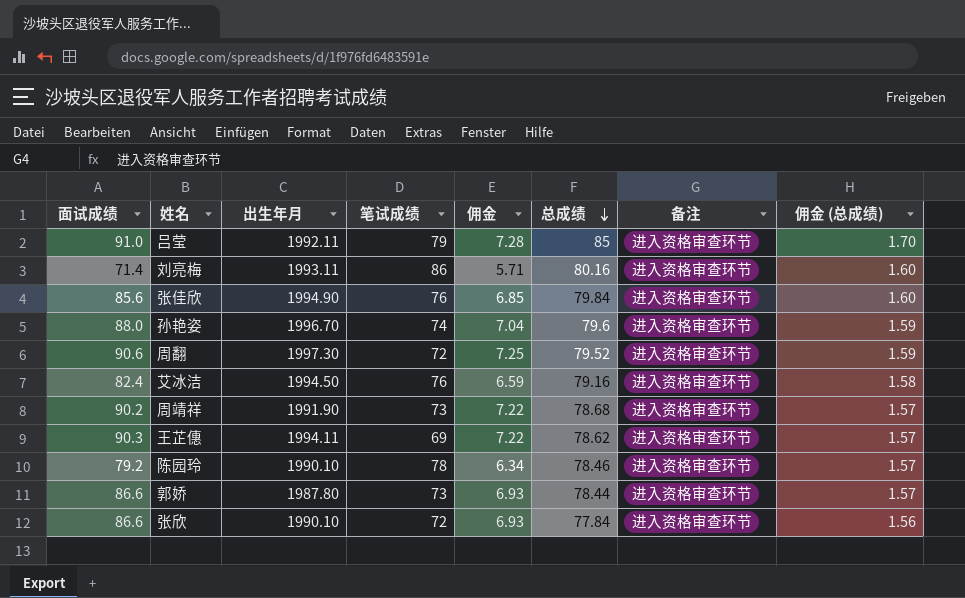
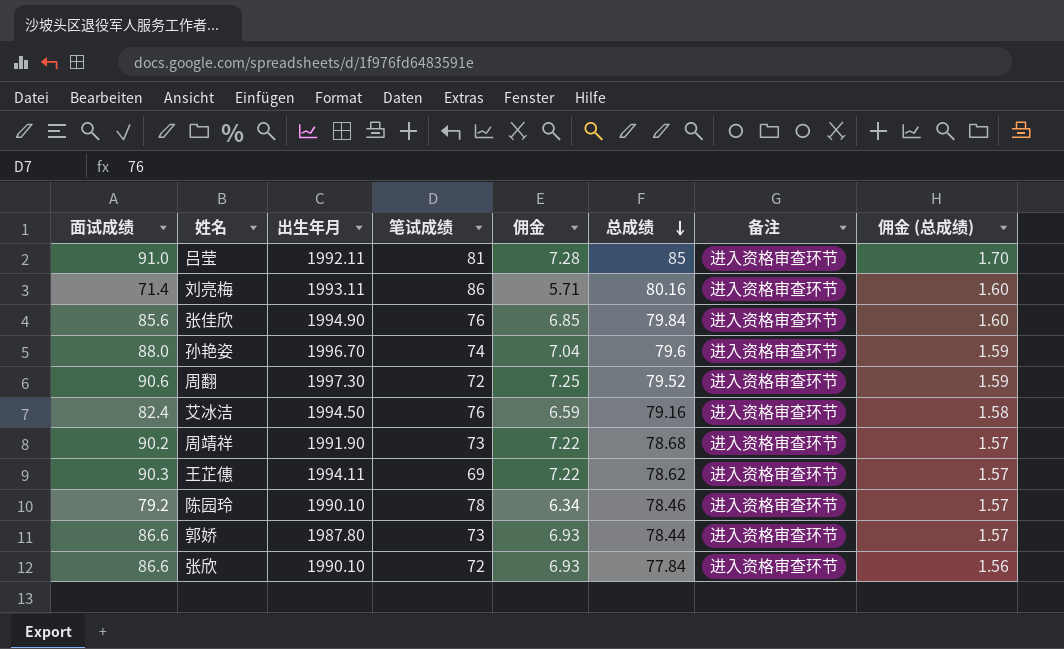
吕莹 | 笔试成绩: 79 -> 81

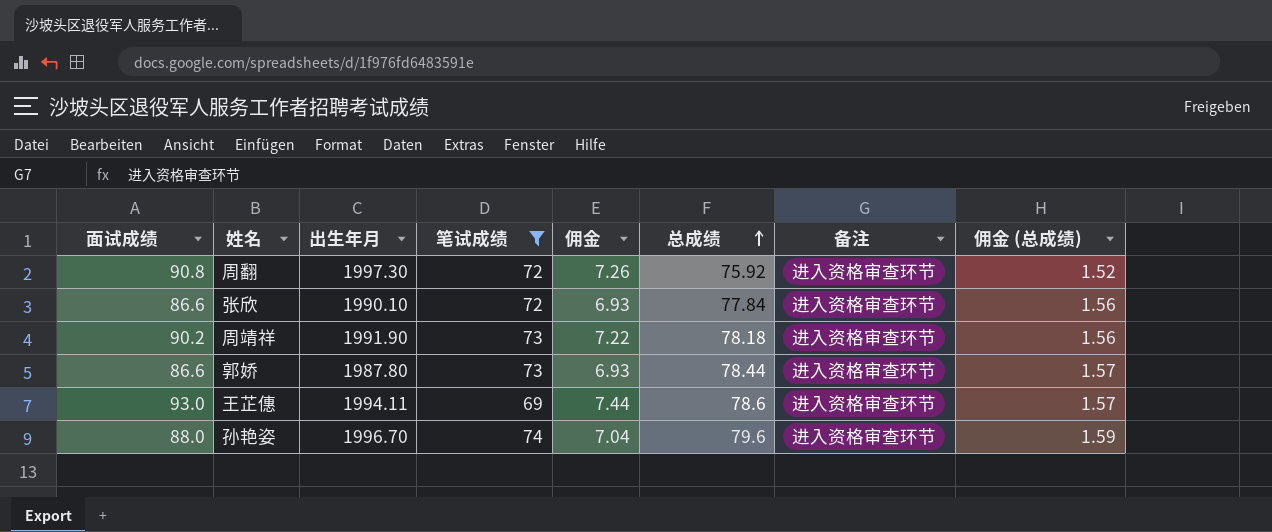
filter: none -> 笔试成绩 <= 74
row order: 总成绩 descending -> 总成绩 ascending
周翻 | 面试成绩: 90.6 -> 90.8
周翻 | 佣金: 7.25 -> 7.26
周翻 | 总成绩: 79.52 -> 75.92
周翻 | 佣金 (总成绩): 1.59 -> 1.52
周靖祥 | 总成绩: 78.68 -> 78.18
周靖祥 | 佣金 (总成绩): 1.57 -> 1.56
王芷僡 | 面试成绩: 90.3 -> 93.0
王芷僡 | 佣金: 7.22 -> 7.44
王芷僡 | 总成绩: 78.62 -> 78.6

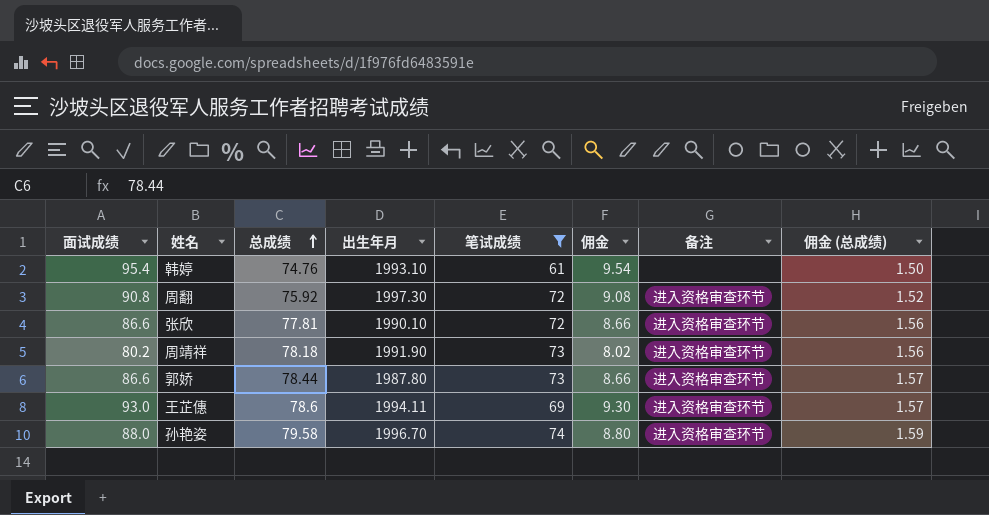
column 总成绩 | position: 6 -> 3
column 佣金 | formula: [面试成绩] * 0.08 -> [面试成绩] * 0.1
row 韩婷: none -> 95.4 | 74.76 | 1993.10 | 61 | 9.54 | none | 1.50
张欣 | 总成绩: 77.84 -> 77.81
周靖祥 | 面试成绩: 90.2 -> 80.2
孙艳姿 | 总成绩: 79.6 -> 79.58

